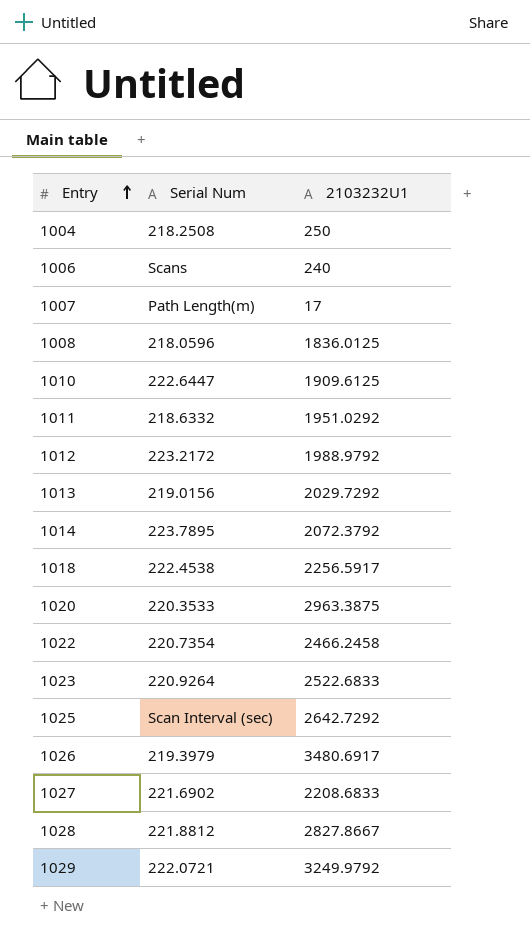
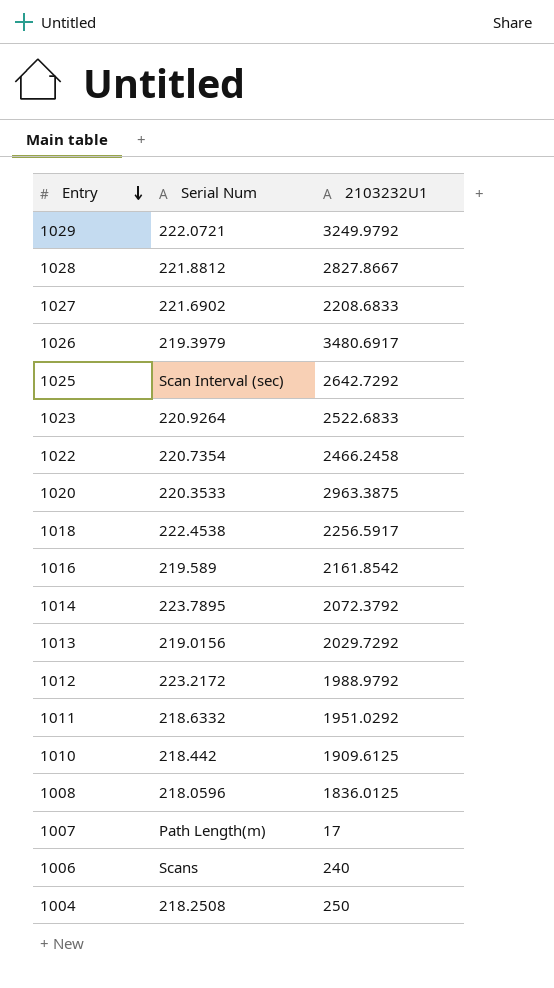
row order: Entry ascending -> Entry descending
row 1016: none -> 219.589 | 2161.8542
1010 | Serial Num: 222.6447 -> 218.442

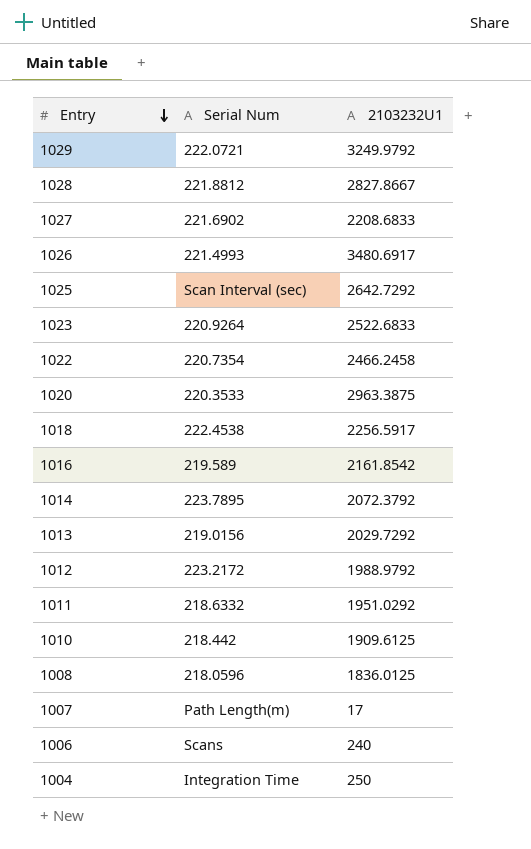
1026 | Serial Num: 219.3979 -> 221.4993
1004 | Serial Num: 218.2508 -> Integration Time

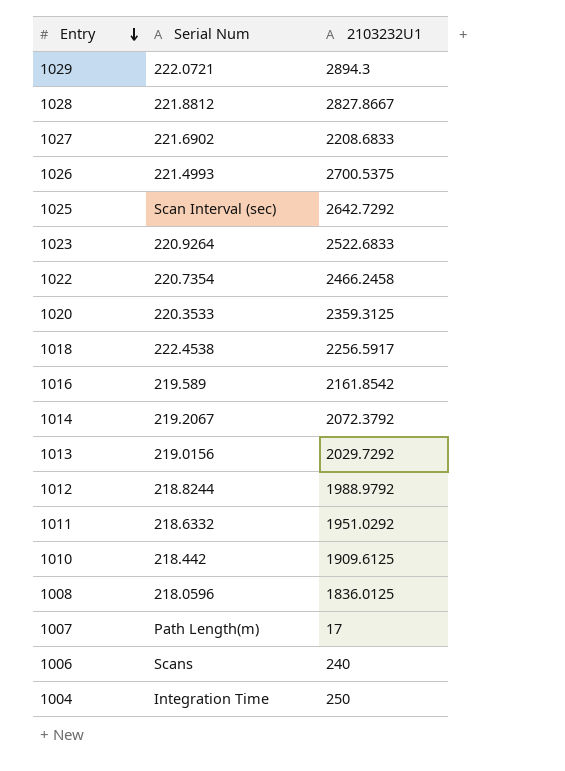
1029 | 2103232U1: 3249.9792 -> 2894.3
1026 | 2103232U1: 3480.6917 -> 2700.5375
1020 | 2103232U1: 2963.3875 -> 2359.3125
1014 | Serial Num: 223.7895 -> 219.2067
1012 | Serial Num: 223.2172 -> 218.8244

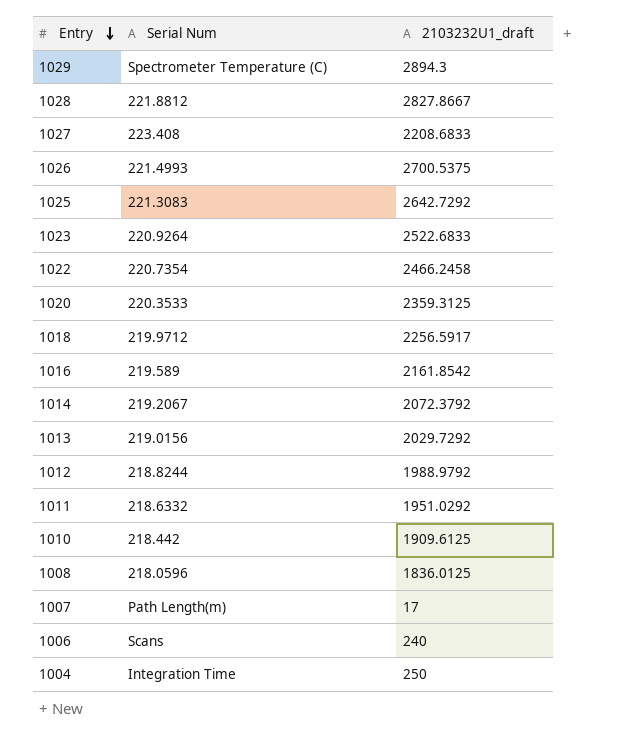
column name: 2103232U1 -> 2103232U1_draft
1029 | Serial Num: 222.0721 -> Spectrometer Temperature (C)
1027 | Serial Num: 221.6902 -> 223.408
1025 | Serial Num: Scan Interval (sec) -> 221.3083
1018 | Serial Num: 222.4538 -> 219.9712

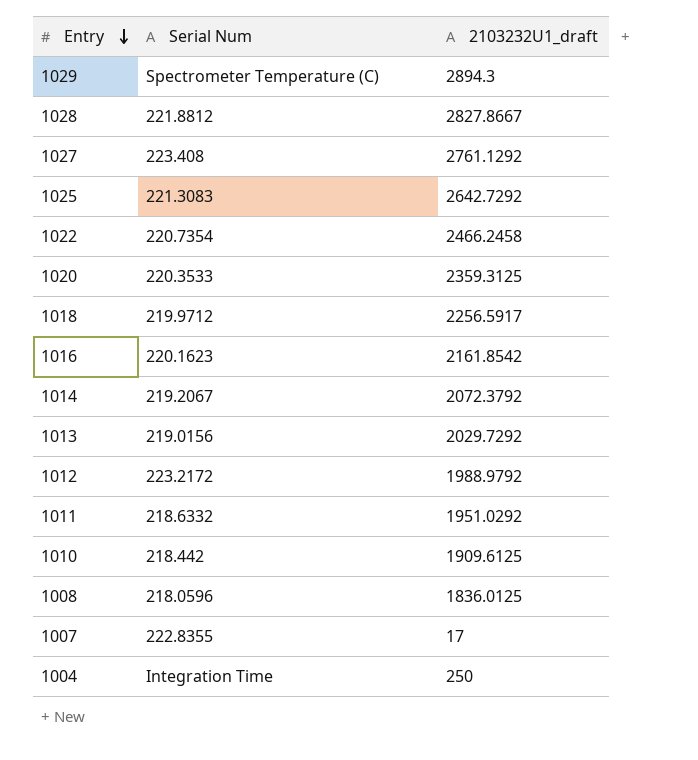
row 1026: 221.4993 | 2700.5375 -> none
row 1023: 220.9264 | 2522.6833 -> none
row 1006: Scans | 240 -> none
1027 | 2103232U1_draft: 2208.6833 -> 2761.1292
1016 | Serial Num: 219.589 -> 220.1623
1012 | Serial Num: 218.8244 -> 223.2172
1007 | Serial Num: Path Length(m) -> 222.8355

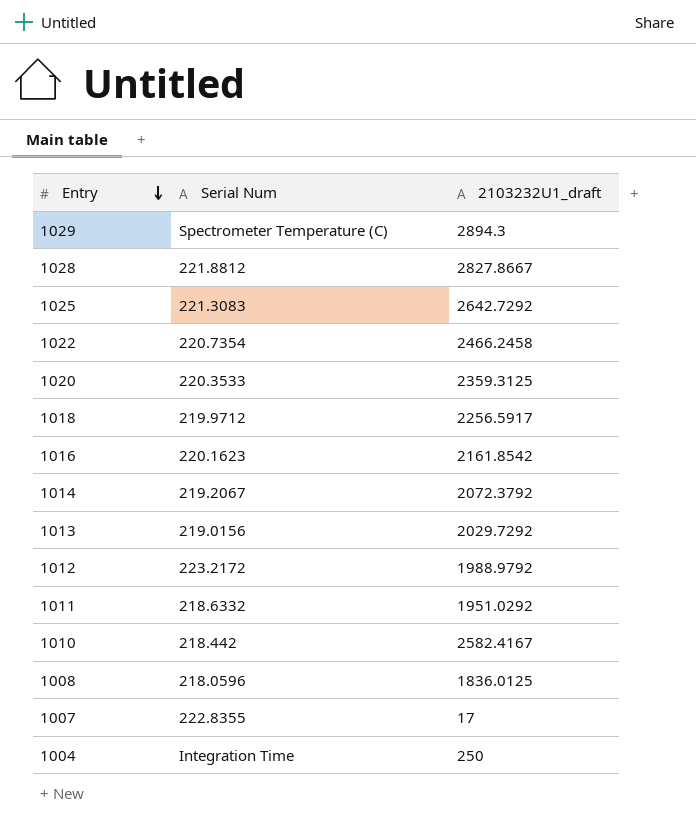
row 1027: 223.408 | 2761.1292 -> none
1010 | 2103232U1_draft: 1909.6125 -> 2582.4167

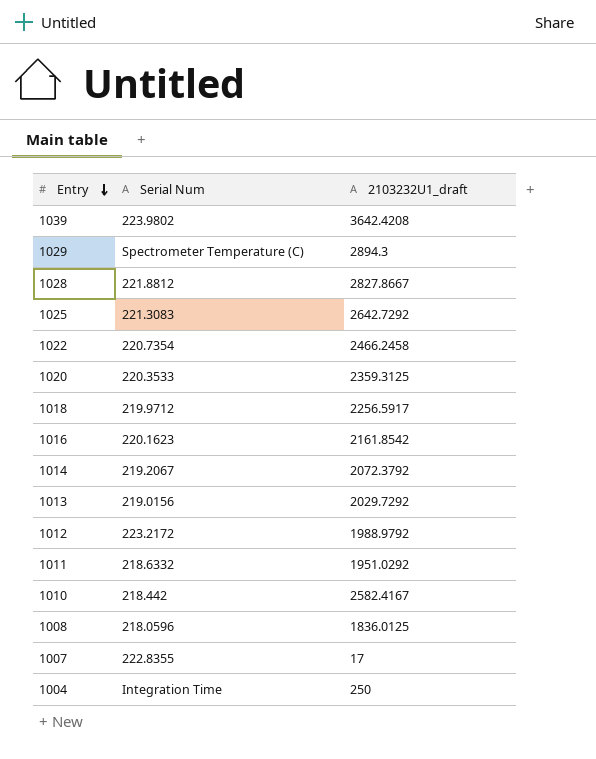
row 1039: none -> 223.9802 | 3642.4208

